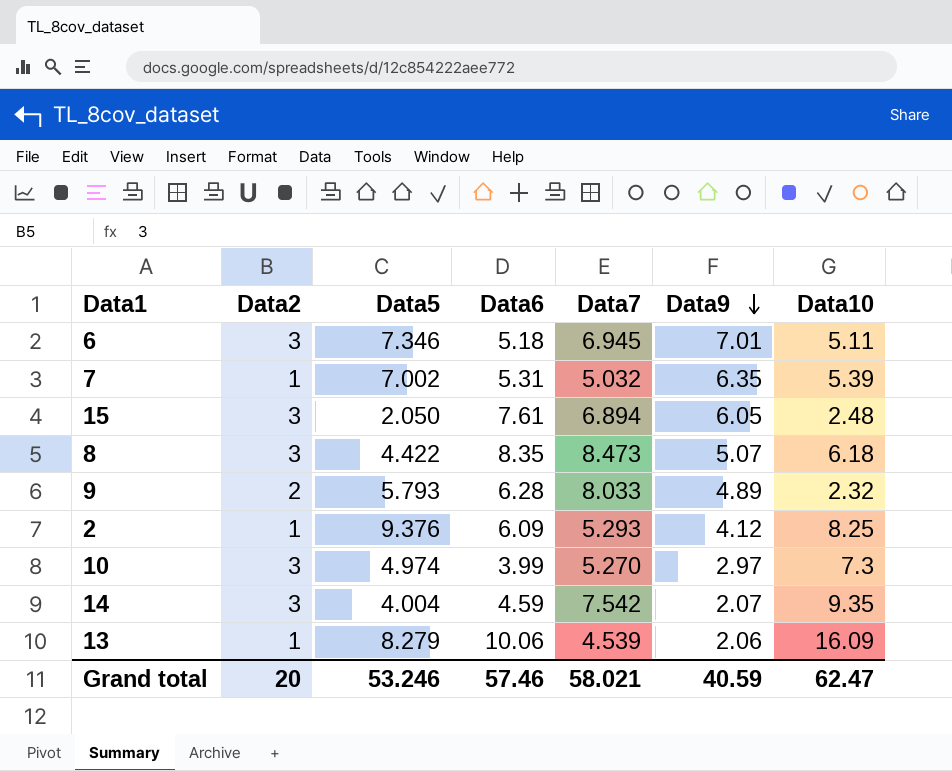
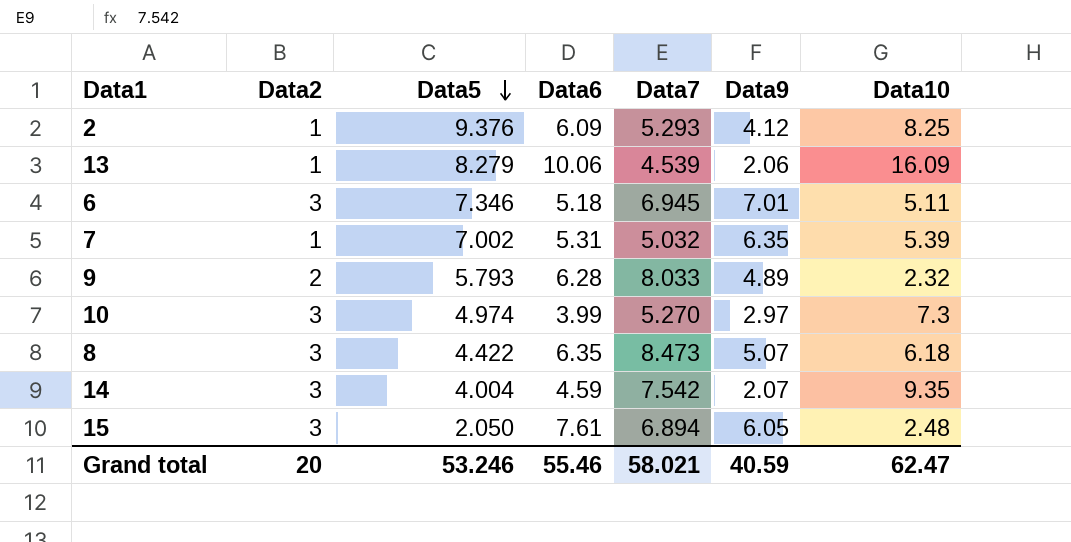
row order: Data9 descending -> Data5 descending
8 | Data6: 8.35 -> 6.35
Grand total | Data6: 57.46 -> 55.46

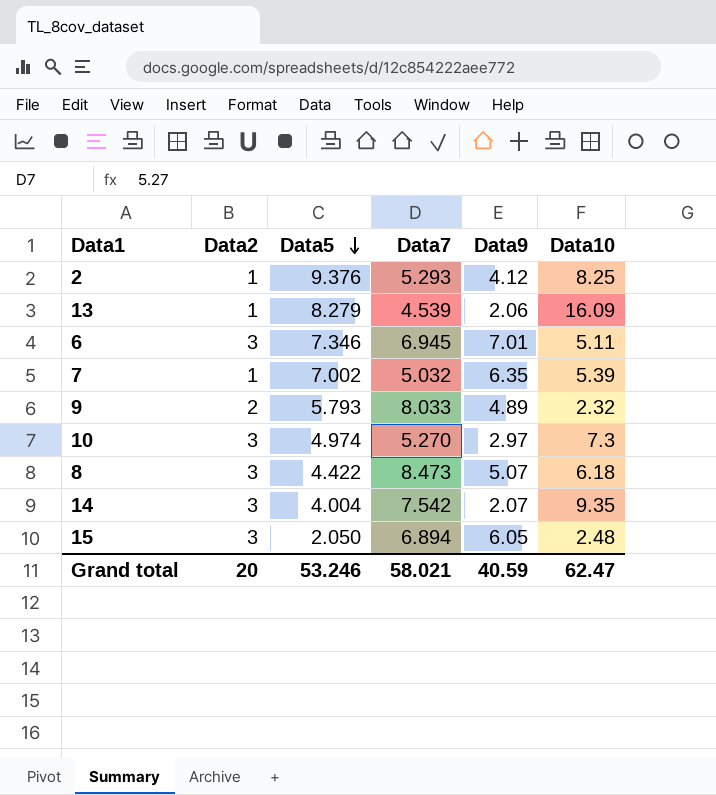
column Data6 | position: 4 -> none

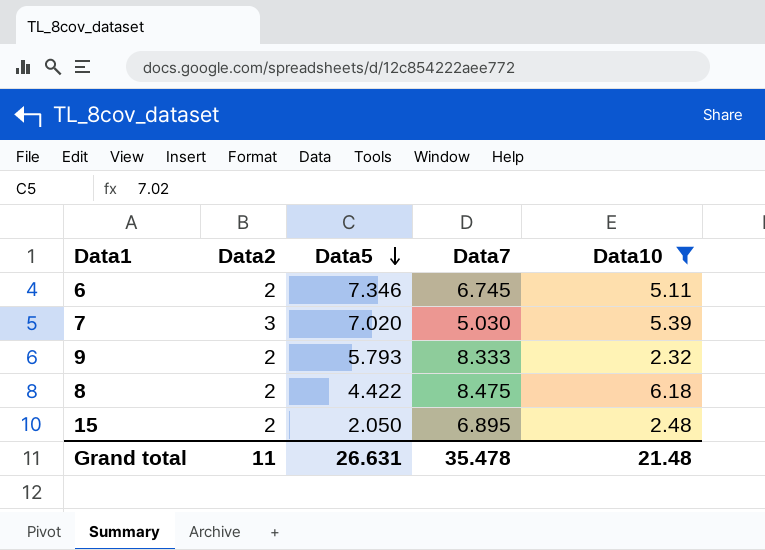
filter: none -> Data10 <= 6.18
column Data9 | position: 5 -> none
6 | Data2: 3 -> 2
6 | Data7: 6.945 -> 6.745
7 | Data2: 1 -> 3
7 | Data5: 7.002 -> 7.020
7 | Data7: 5.032 -> 5.030
9 | Data7: 8.033 -> 8.333
8 | Data2: 3 -> 2
8 | Data7: 8.473 -> 8.475
15 | Data2: 3 -> 2
15 | Data7: 6.894 -> 6.895
Grand total | Data2: 20 -> 11
Grand total | Data5: 53.246 -> 26.631
Grand total | Data7: 58.021 -> 35.478
Grand total | Data10: 62.47 -> 21.48

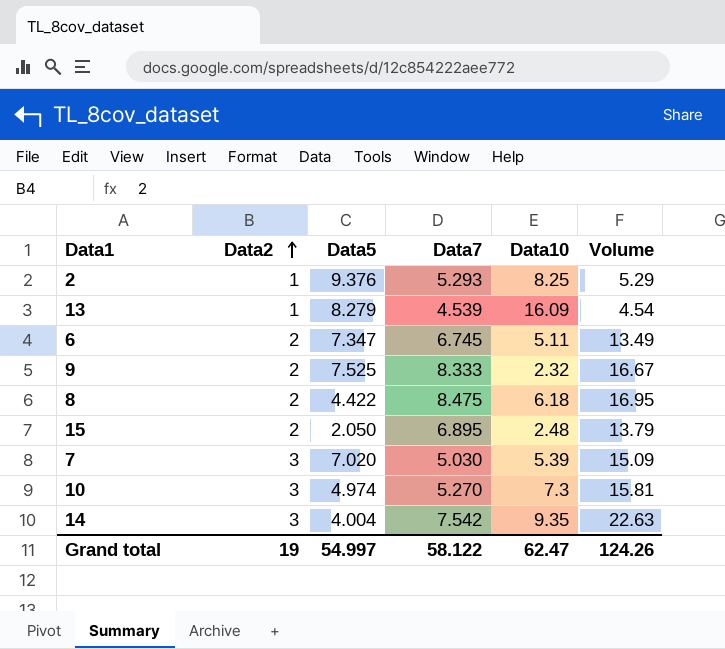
filter: Data10 <= 6.18 -> none
row order: Data5 descending -> Data2 ascending
column Volume | formula: none -> [Data2] * [Data7]
6 | Data5: 7.346 -> 7.347
9 | Data5: 5.793 -> 7.525
Grand total | Data2: 11 -> 19
Grand total | Data5: 26.631 -> 54.997
Grand total | Data7: 35.478 -> 58.122
Grand total | Data10: 21.48 -> 62.47

